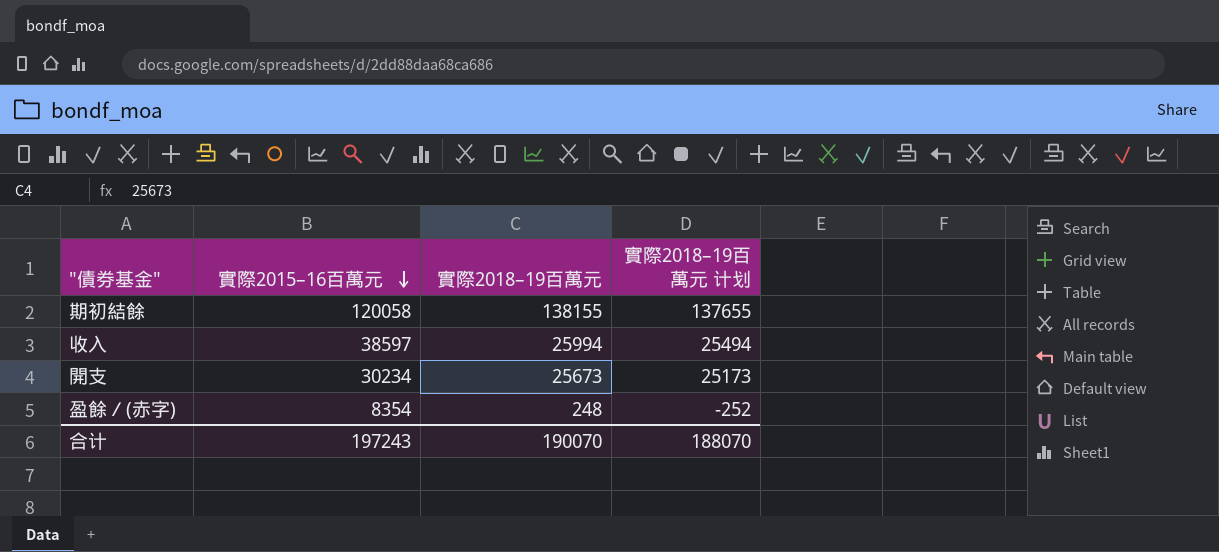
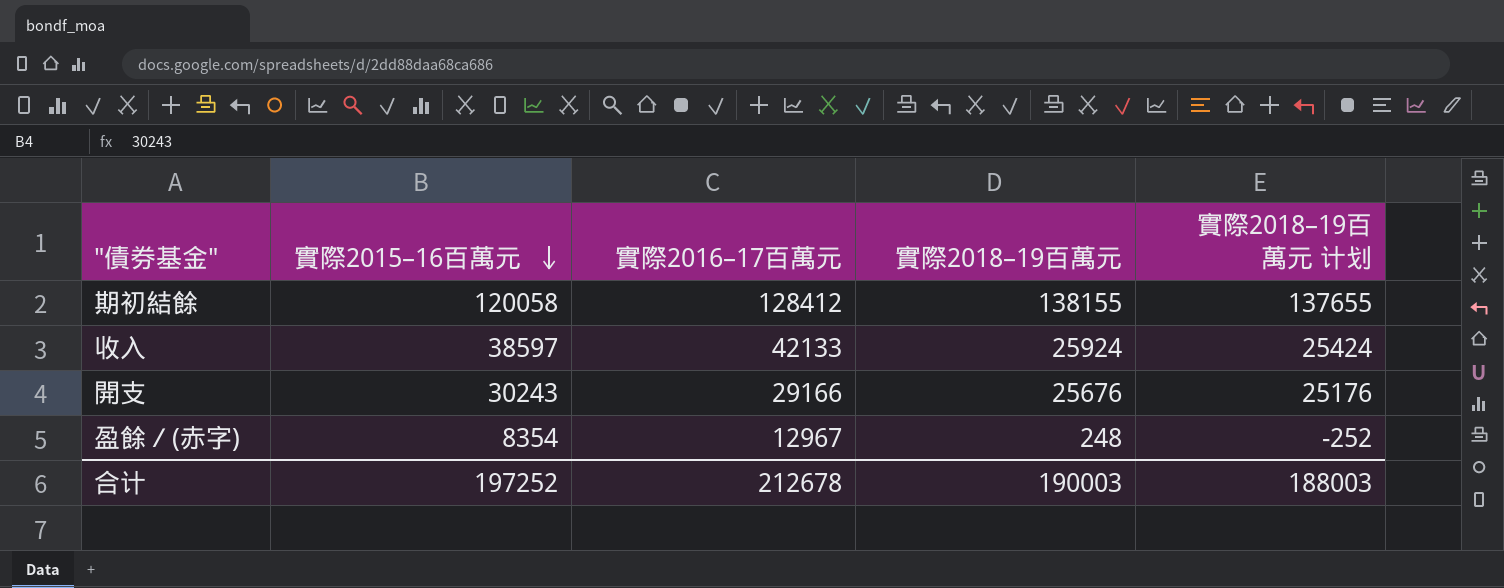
column 實際2016–17百萬元 | position: none -> 3
收入 | 實際2018–19百萬元: 25994 -> 25924
收入 | 實際2018–19百萬元 计划: 25494 -> 25424
開支 | 實際2015–16百萬元: 30234 -> 30243
開支 | 實際2018–19百萬元: 25673 -> 25676
開支 | 實際2018–19百萬元 计划: 25173 -> 25176
合计 | 實際2015–16百萬元: 197243 -> 197252
合计 | 實際2018–19百萬元: 190070 -> 190003
合计 | 實際2018–19百萬元 计划: 188070 -> 188003

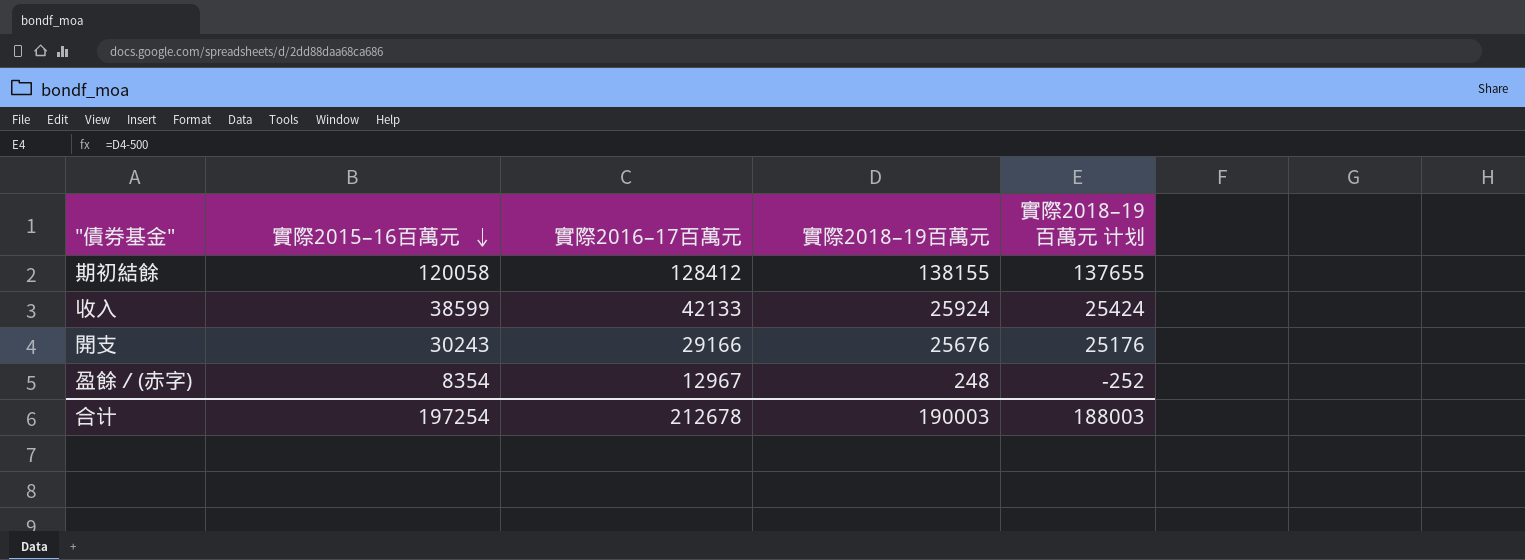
收入 | 實際2015–16百萬元: 38597 -> 38599
合计 | 實際2015–16百萬元: 197252 -> 197254

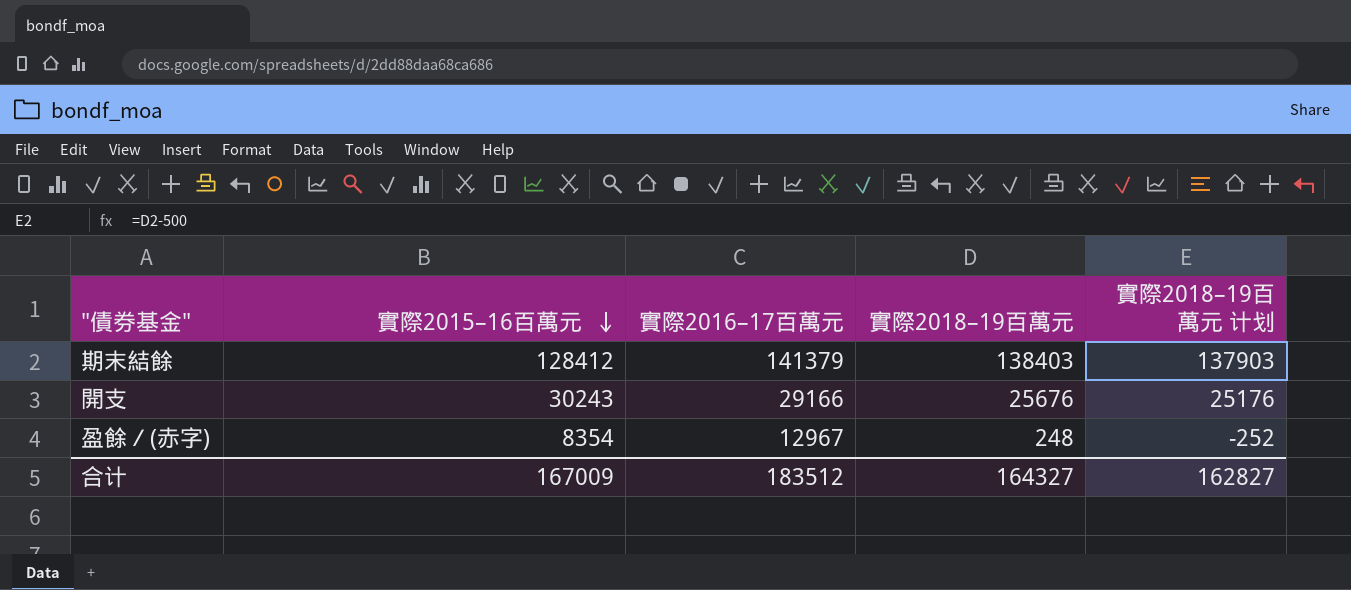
row 期初結餘: 120058 | 128412 | 138155 | 137655 -> none
row 收入: 38599 | 42133 | 25924 | 25424 -> none
row 期末結餘: none -> 128412 | 141379 | 138403 | 137903
合计 | 實際2015–16百萬元: 197254 -> 167009
合计 | 實際2016–17百萬元: 212678 -> 183512
合计 | 實際2018–19百萬元: 190003 -> 164327
合计 | 實際2018–19百萬元 计划: 188003 -> 162827

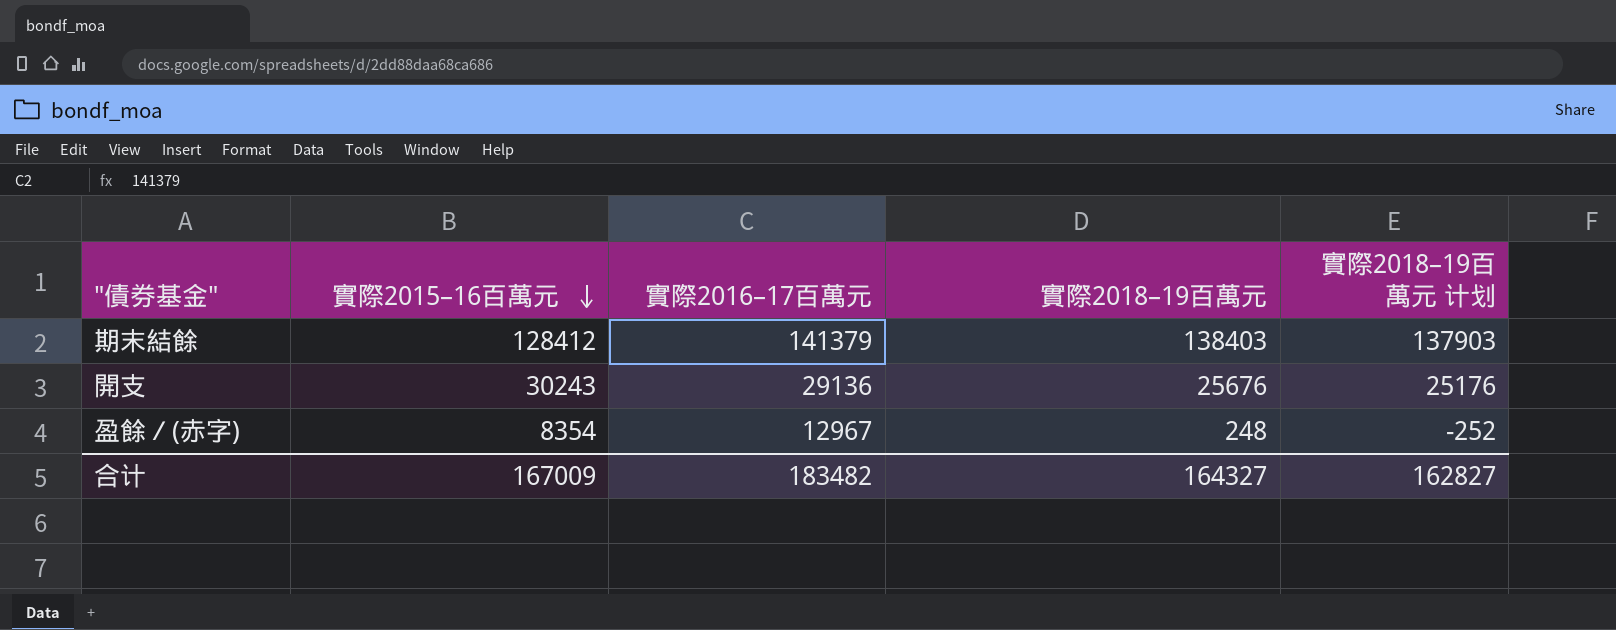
開支 | 實際2016–17百萬元: 29166 -> 29136
合计 | 實際2016–17百萬元: 183512 -> 183482

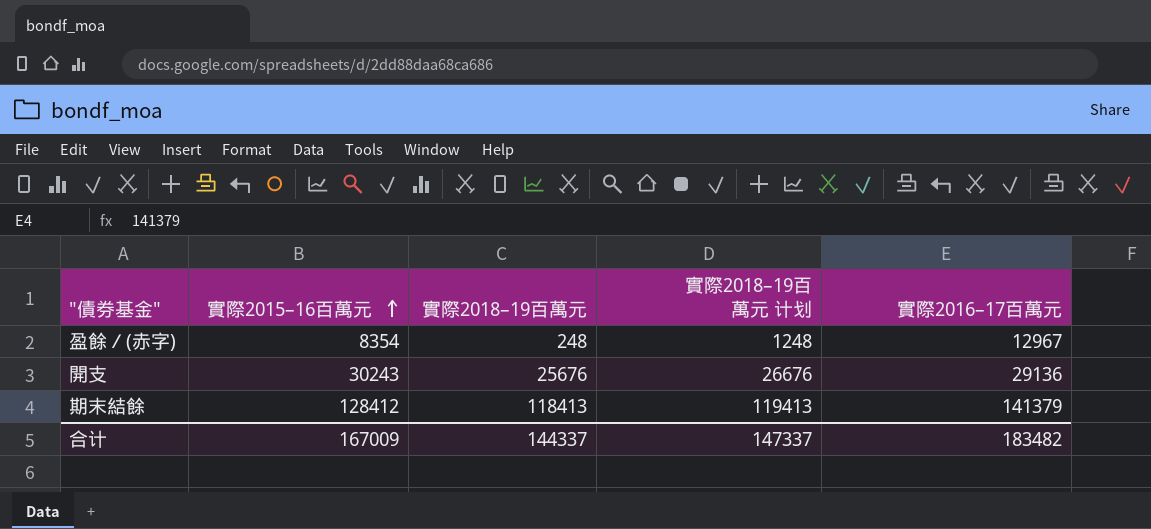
row order: 實際2015–16百萬元 descending -> 實際2015–16百萬元 ascending
column 實際2018–19百萬元 计划 | formula: [實際2018–19百萬元] - 500 -> [實際2018–19百萬元] + 1000
column 實際2016–17百萬元 | position: 3 -> 5
期末結餘 | 實際2018–19百萬元: 138403 -> 118413
合计 | 實際2018–19百萬元: 164327 -> 144337
合计 | 實際2018–19百萬元 计划: 162827 -> 147337

